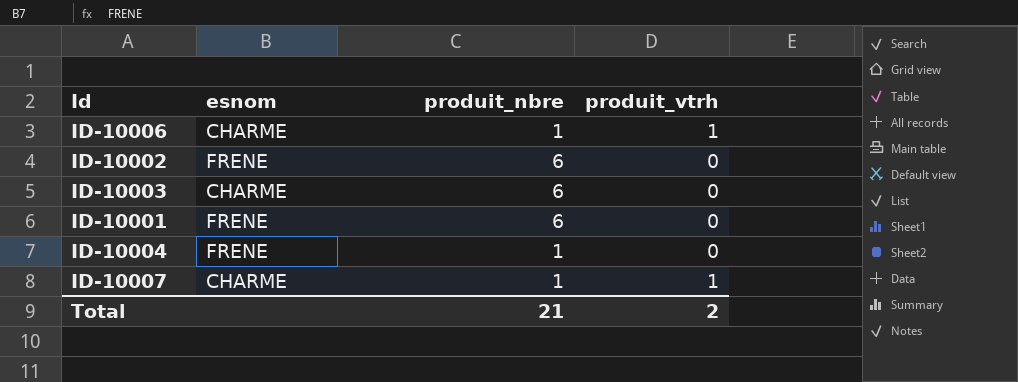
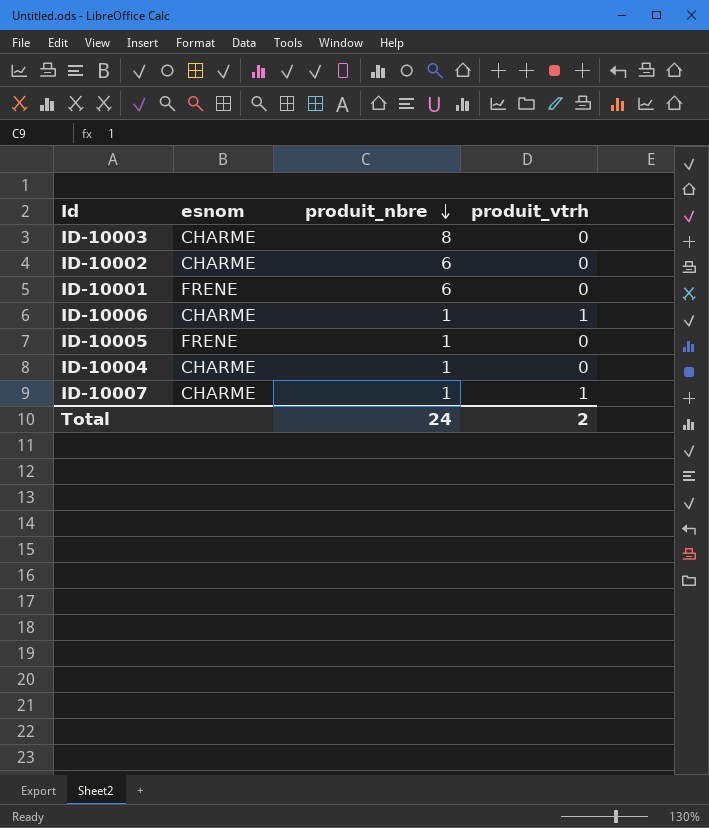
row order: none -> produit_nbre descending
ID-10003 | produit_nbre: 6 -> 8
ID-10002 | esnom: FRENE -> CHARME
row ID-10005: none -> FRENE | 1 | 0
ID-10004 | esnom: FRENE -> CHARME
Total | produit_nbre: 21 -> 24

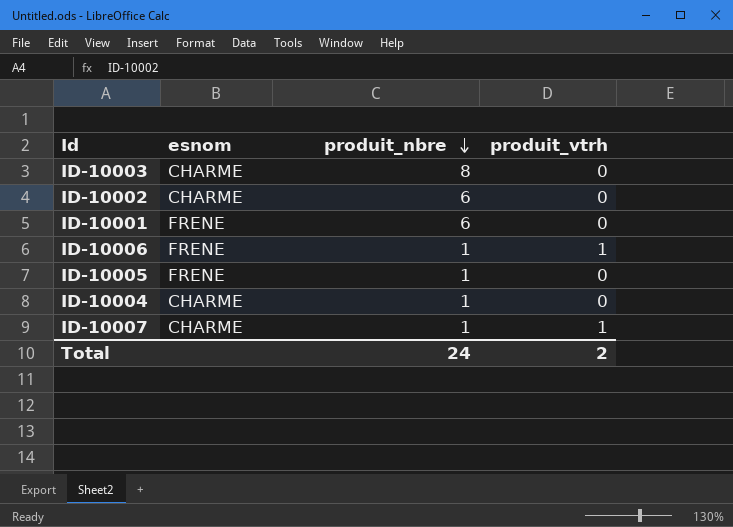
ID-10006 | esnom: CHARME -> FRENE

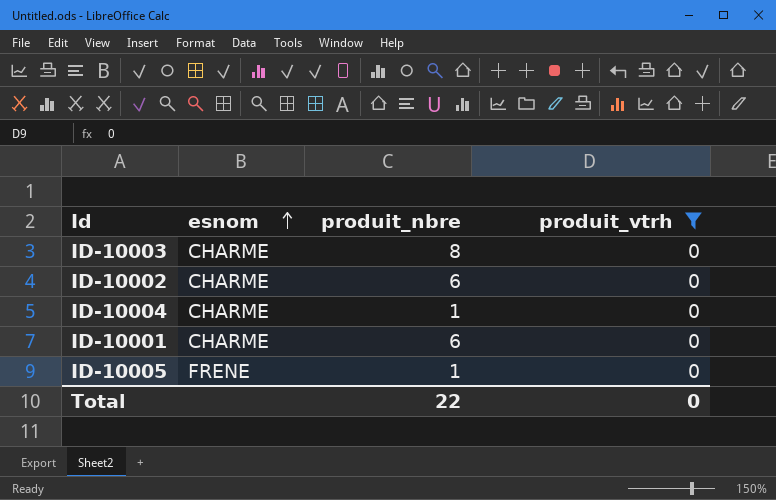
filter: none -> produit_vtrh = 0
row order: produit_nbre descending -> esnom ascending
ID-10001 | esnom: FRENE -> CHARME
Total | produit_nbre: 24 -> 22
Total | produit_vtrh: 2 -> 0

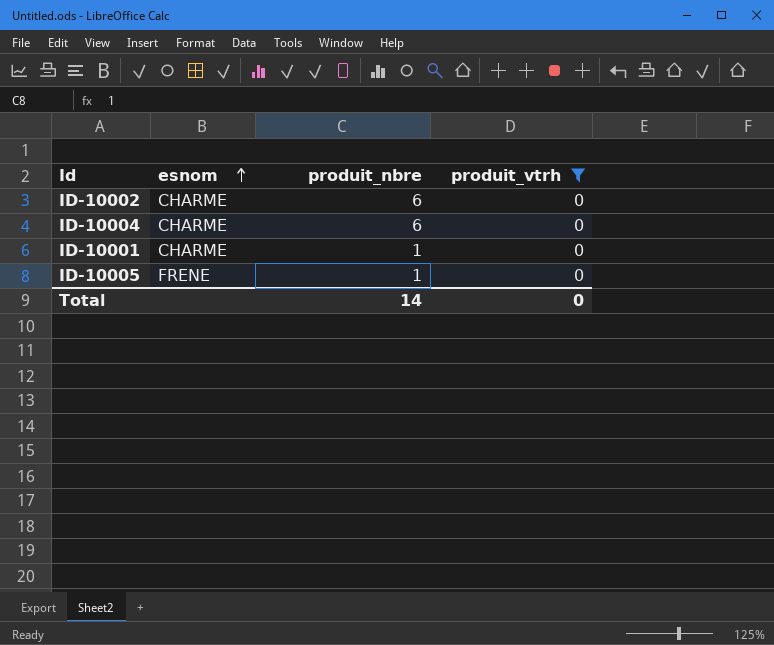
row ID-10003: CHARME | 8 | 0 -> none
ID-10004 | produit_nbre: 1 -> 6
ID-10001 | produit_nbre: 6 -> 1
Total | produit_nbre: 22 -> 14

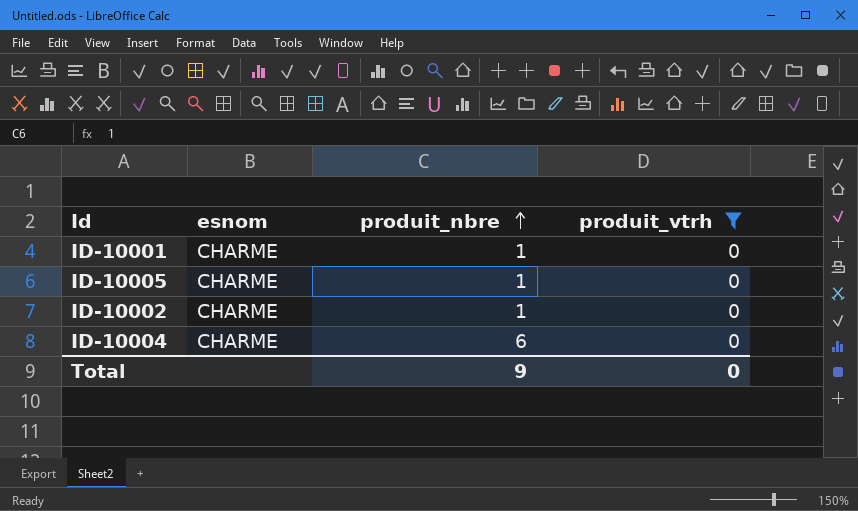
row order: esnom ascending -> produit_nbre ascending
ID-10005 | esnom: FRENE -> CHARME
ID-10002 | produit_nbre: 6 -> 1
Total | produit_nbre: 14 -> 9

